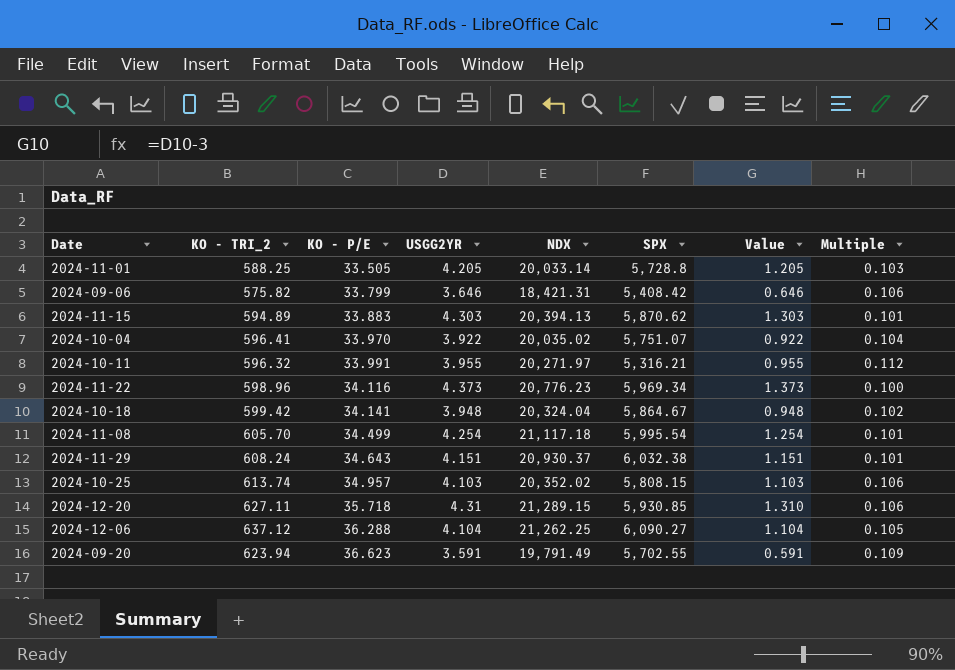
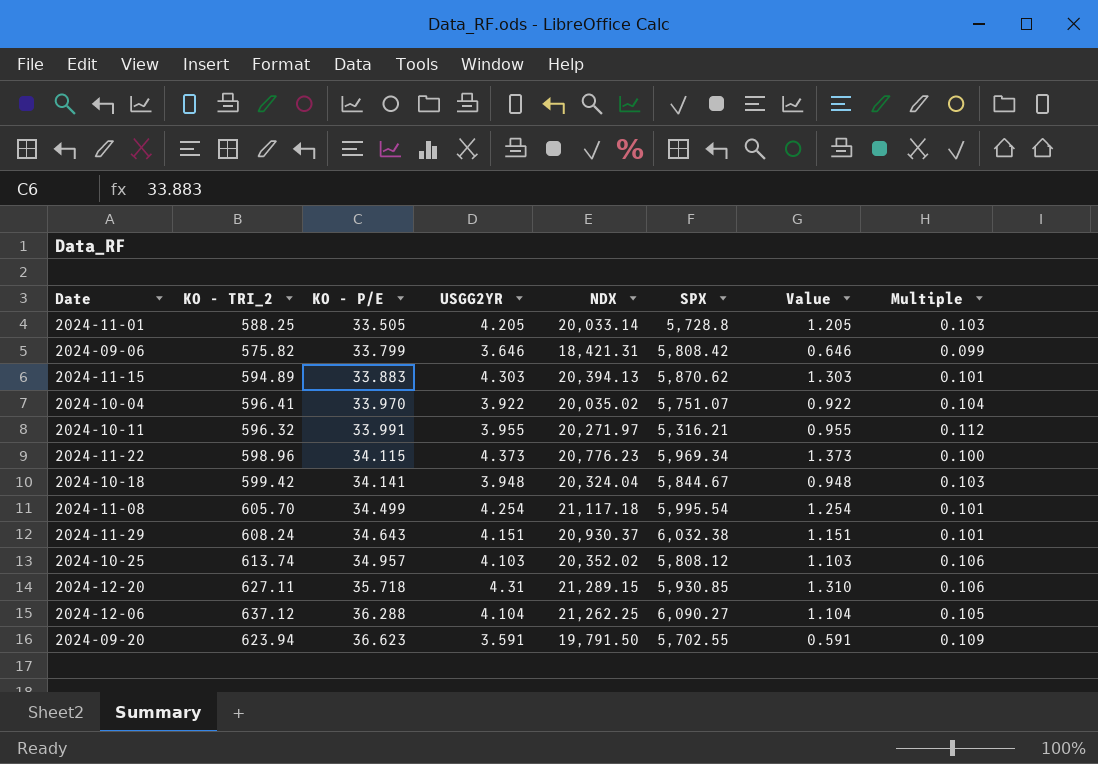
2024-09-06 | SPX: 5,408.42 -> 5,808.42
2024-09-06 | Multiple: 0.106 -> 0.099
2024-11-22 | KO - P/E: 34.116 -> 34.115
2024-10-18 | SPX: 5,864.67 -> 5,844.67
2024-10-18 | Multiple: 0.102 -> 0.103
2024-10-25 | SPX: 5,808.15 -> 5,808.12
2024-09-20 | NDX: 19,791.49 -> 19,791.50

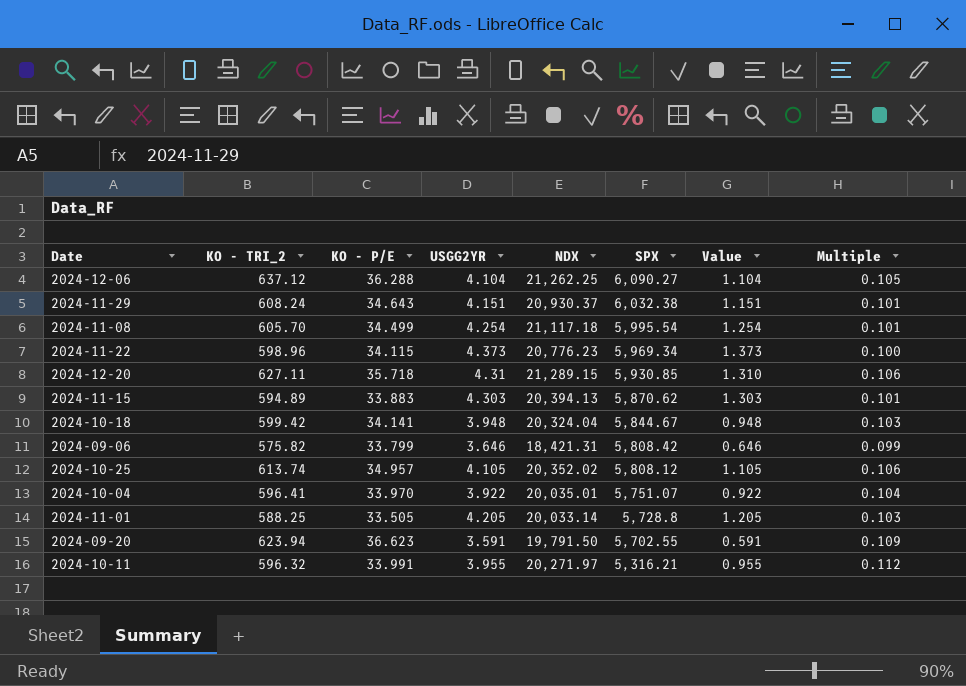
row order: KO - P/E ascending -> SPX descending
2024-10-25 | USGG2YR: 4.103 -> 4.105
2024-10-25 | Value: 1.103 -> 1.105
2024-10-04 | NDX: 20,035.02 -> 20,035.01

